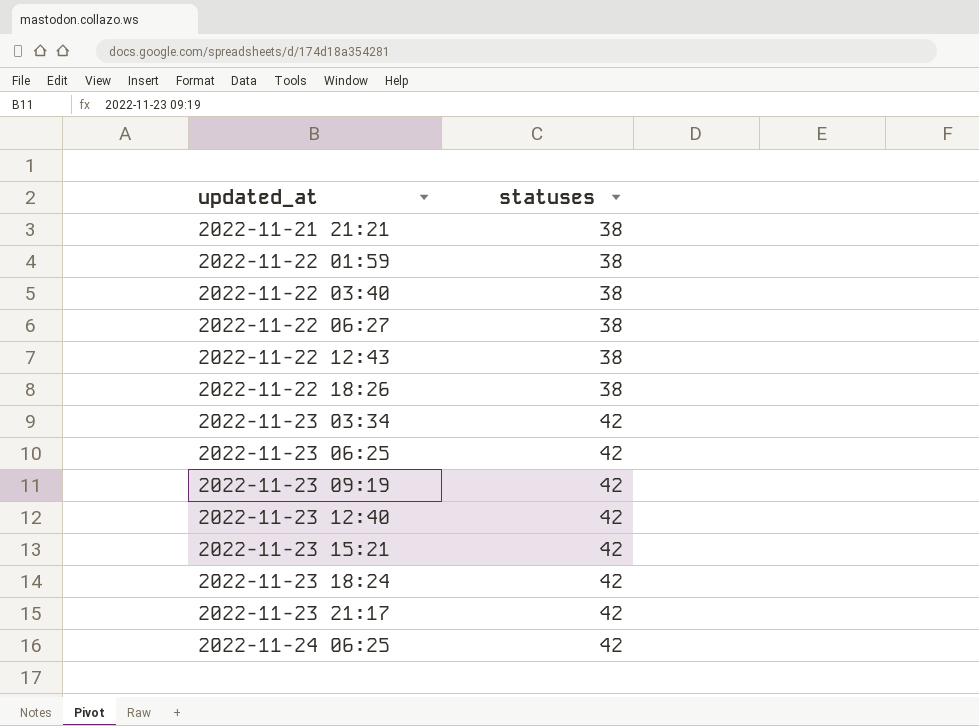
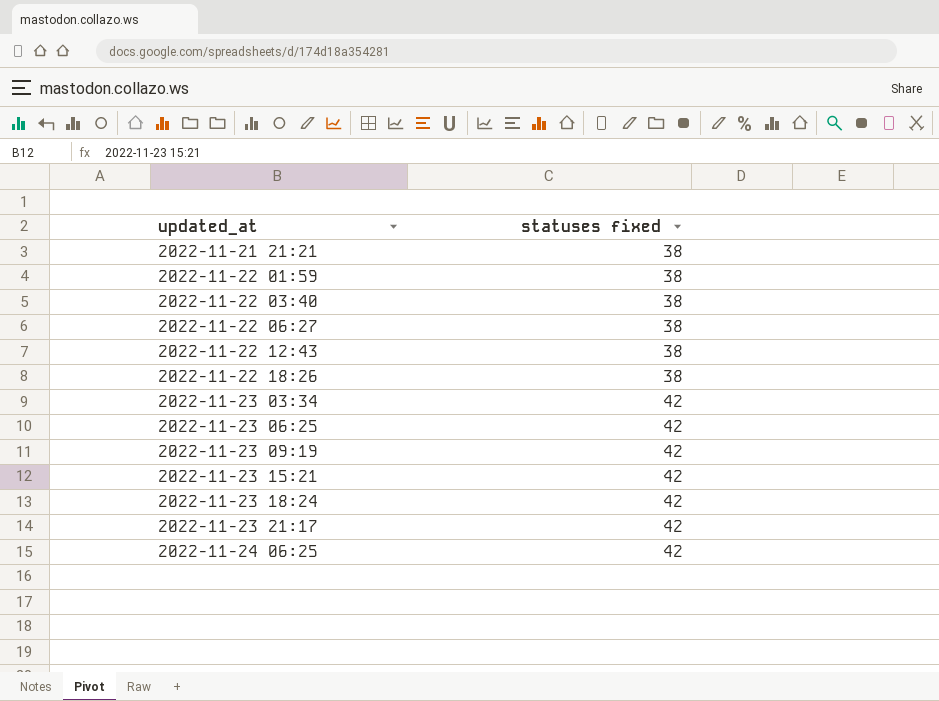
column name: statuses -> statuses fixed
row 2022-11-23 12:40: 42 -> none

